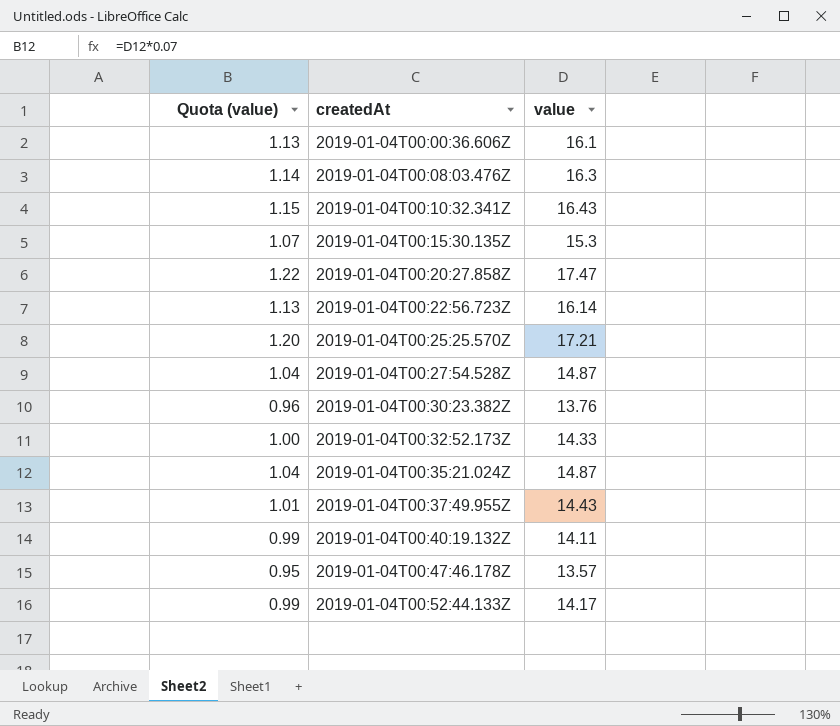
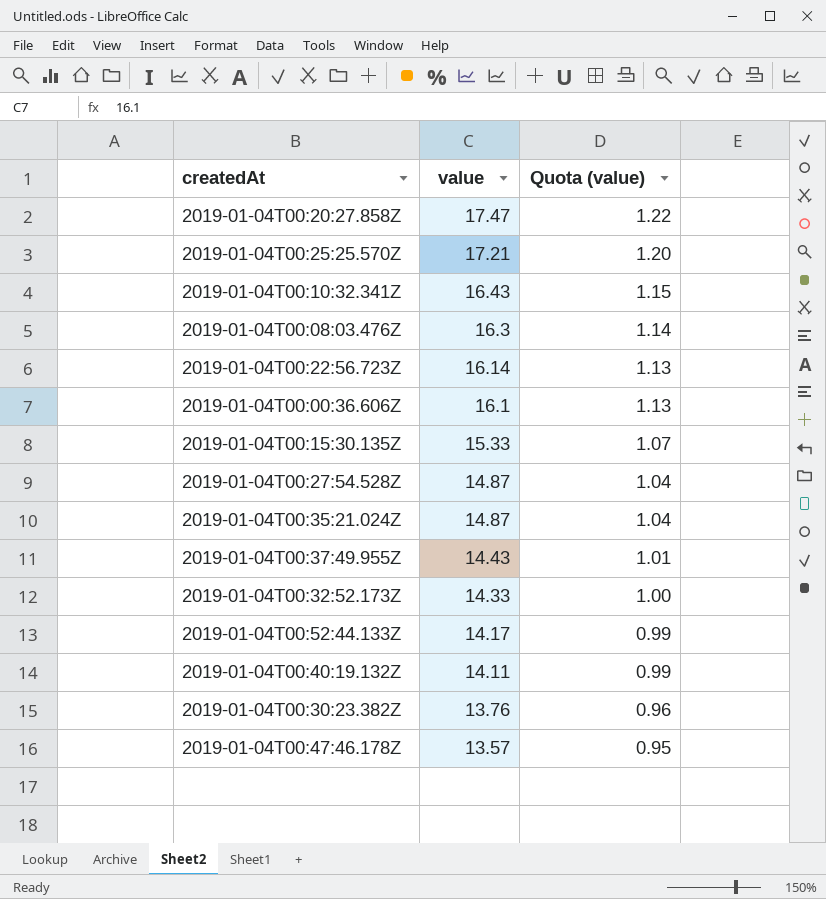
row order: createdAt ascending -> value descending
column Quota (value) | position: 1 -> 3
2019-01-04T00:15:30.135Z | value: 15.3 -> 15.33

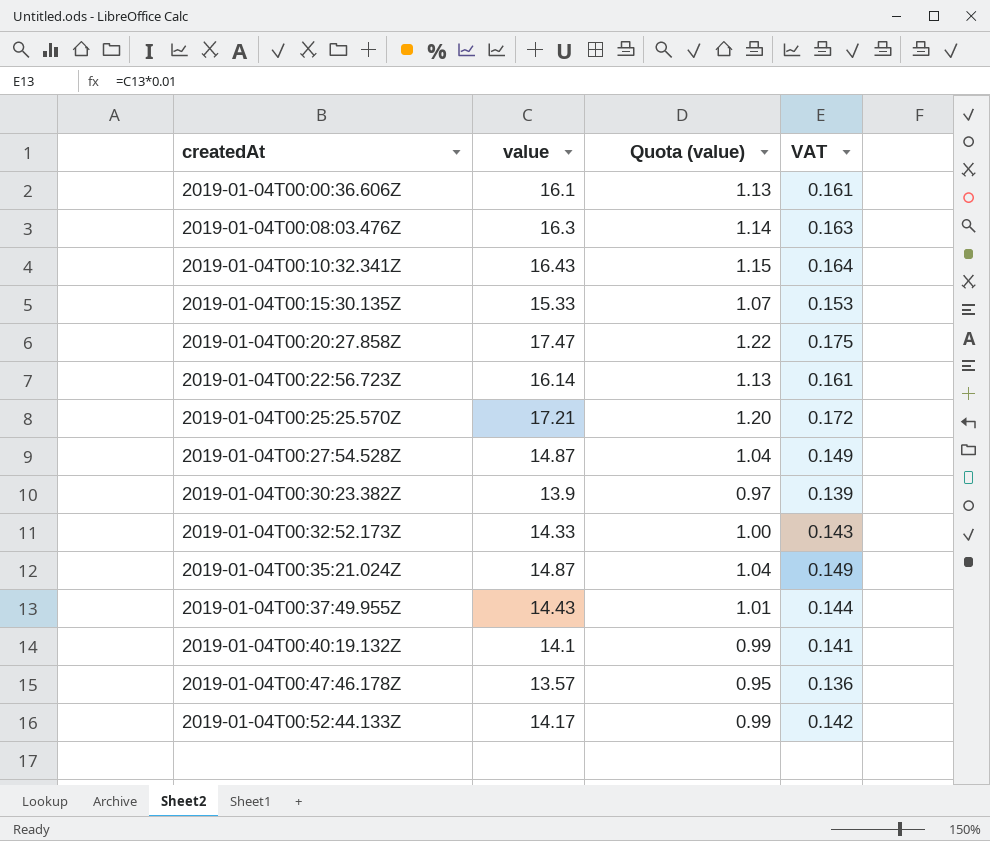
row order: value descending -> createdAt ascending
column VAT | formula: none -> [value] * 0.01
2019-01-04T00:30:23.382Z | value: 13.76 -> 13.9
2019-01-04T00:30:23.382Z | Quota (value): 0.96 -> 0.97
2019-01-04T00:40:19.132Z | value: 14.11 -> 14.1

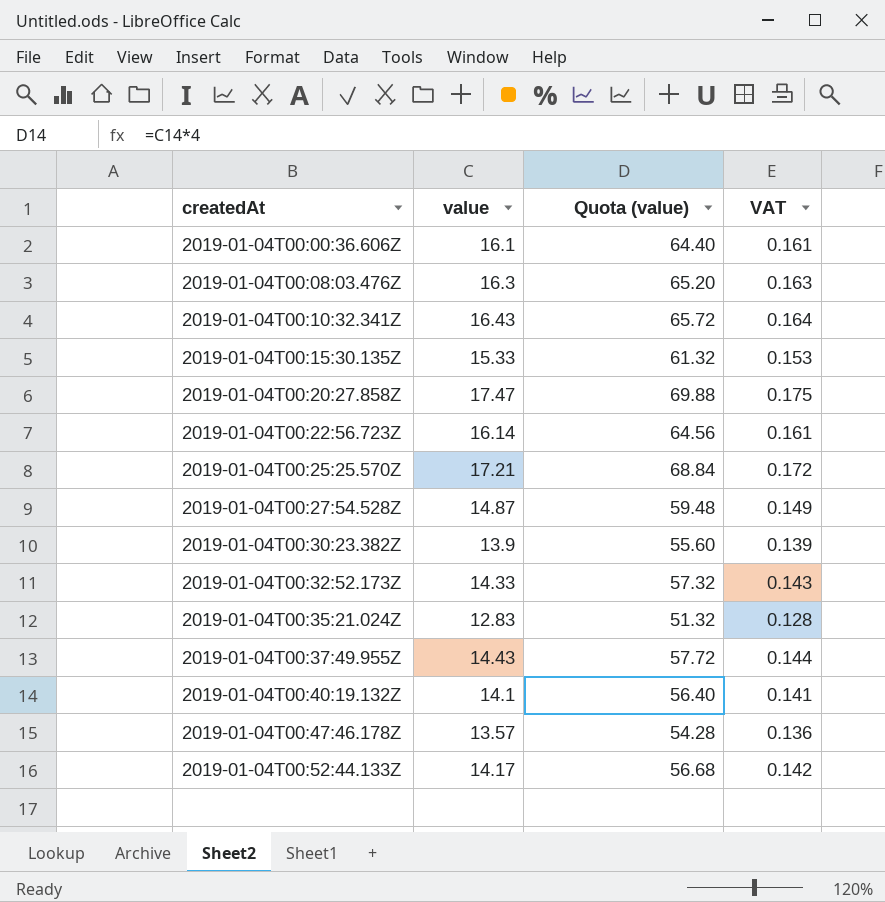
column Quota (value) | formula: [value] * 0.07 -> [value] * 4
2019-01-04T00:35:21.024Z | value: 14.87 -> 12.83
2019-01-04T00:35:21.024Z | VAT: 0.149 -> 0.128

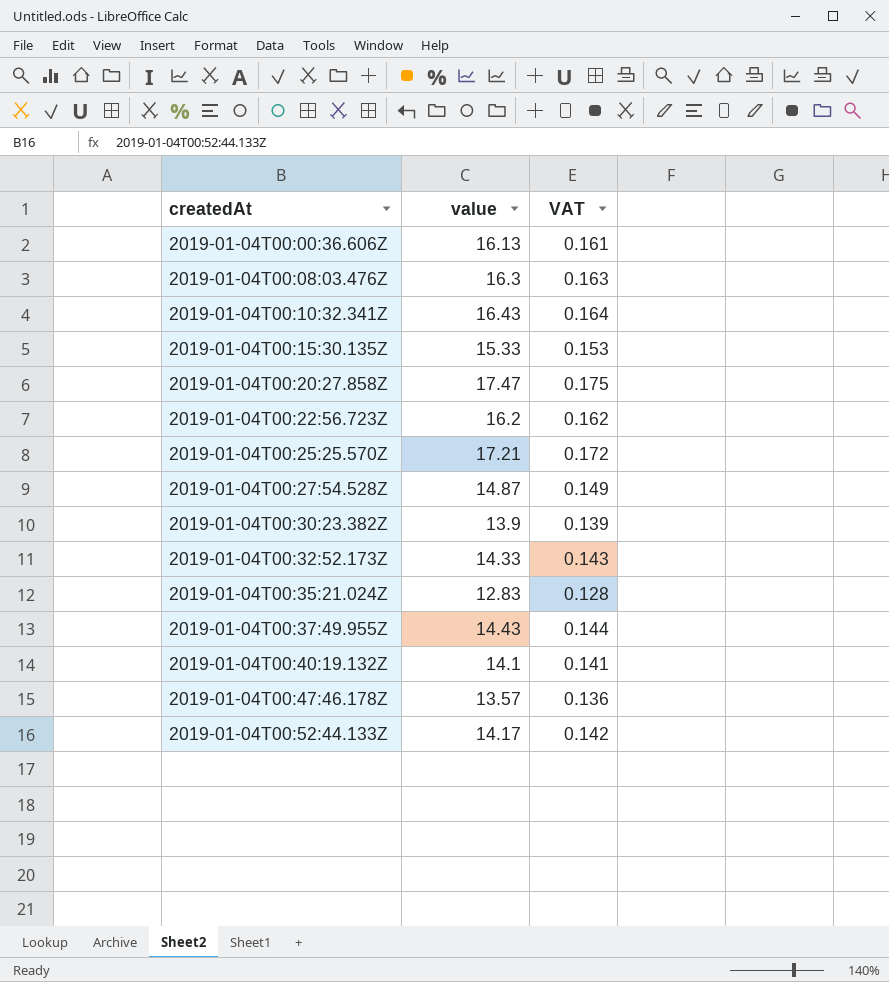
column Quota (value) | formula: [value] * 4 -> none
2019-01-04T00:00:36.606Z | value: 16.1 -> 16.13
2019-01-04T00:22:56.723Z | value: 16.14 -> 16.2
2019-01-04T00:22:56.723Z | VAT: 0.161 -> 0.162

